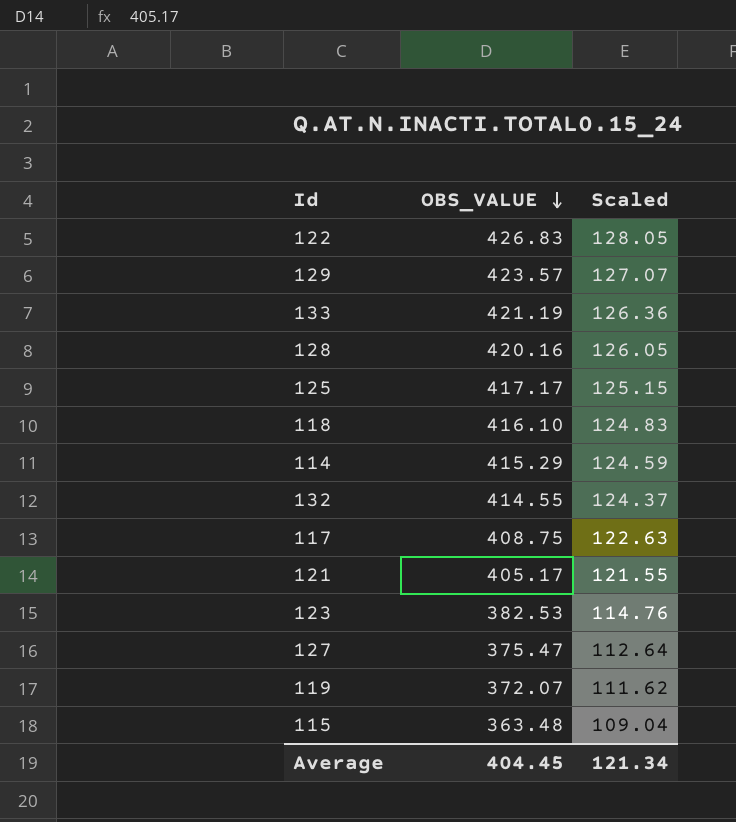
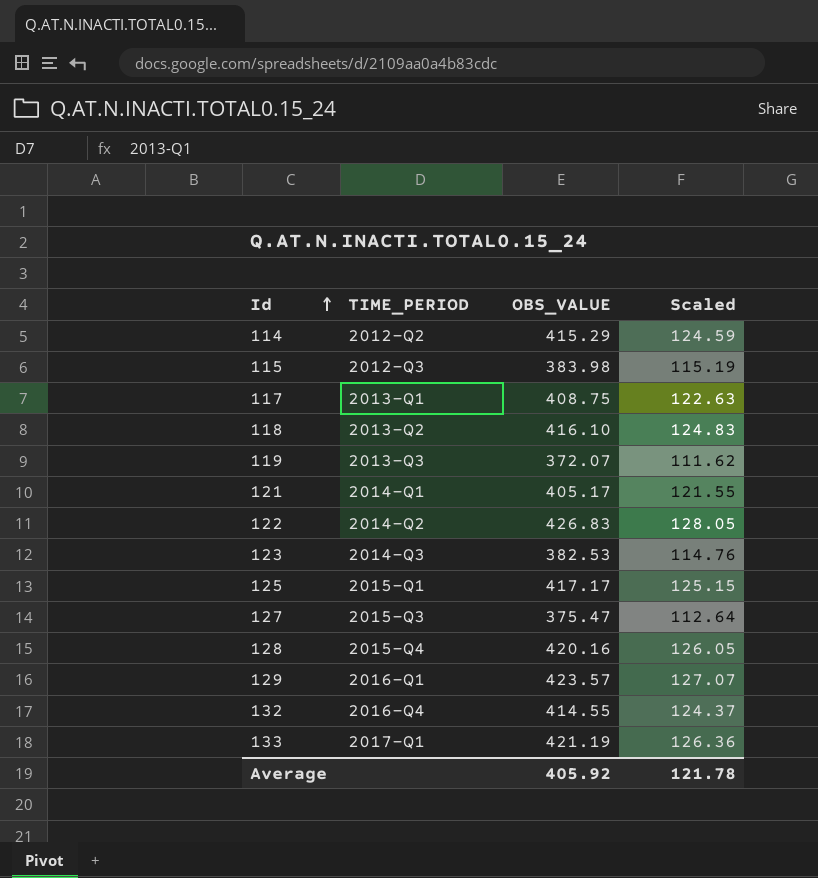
row order: OBS_VALUE descending -> Id ascending
column TIME_PERIOD | position: none -> 2
115 | OBS_VALUE: 363.48 -> 383.98
115 | Scaled: 109.04 -> 115.19
Average | OBS_VALUE: 404.45 -> 405.92
Average | Scaled: 121.34 -> 121.78

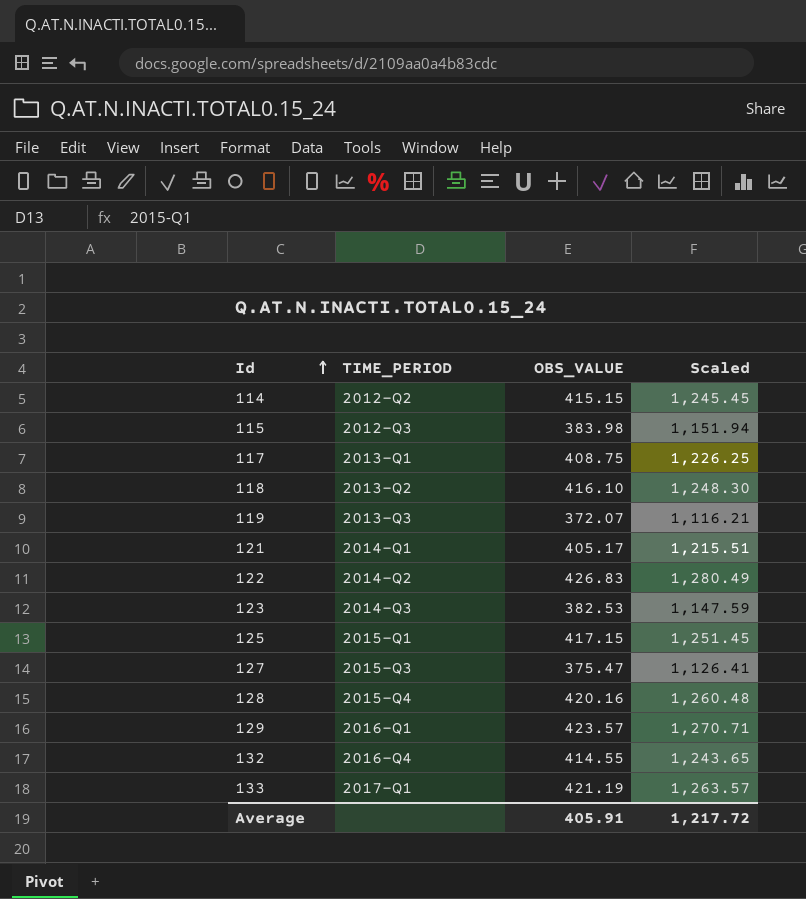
column Scaled | formula: [OBS_VALUE] * 0.3 -> [OBS_VALUE] * 3
114 | OBS_VALUE: 415.29 -> 415.15
125 | OBS_VALUE: 417.17 -> 417.15
Average | OBS_VALUE: 405.92 -> 405.91
Average | Scaled: 121.78 -> 1,217.72

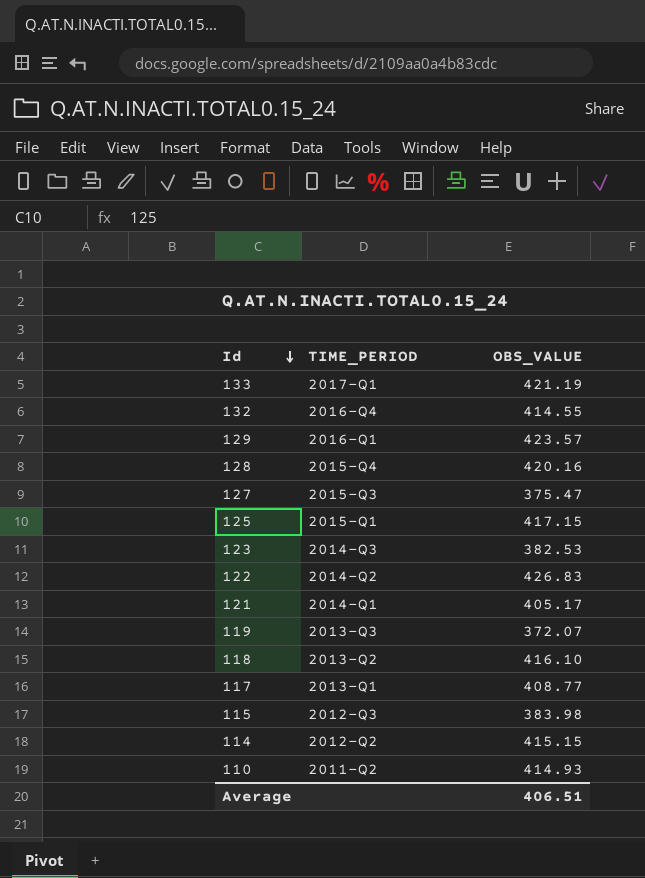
row order: Id ascending -> Id descending
column Scaled | formula: [OBS_VALUE] * 3 -> none
117 | OBS_VALUE: 408.75 -> 408.77
row 110: none -> 2011-Q2 | 414.93
Average | OBS_VALUE: 405.91 -> 406.51

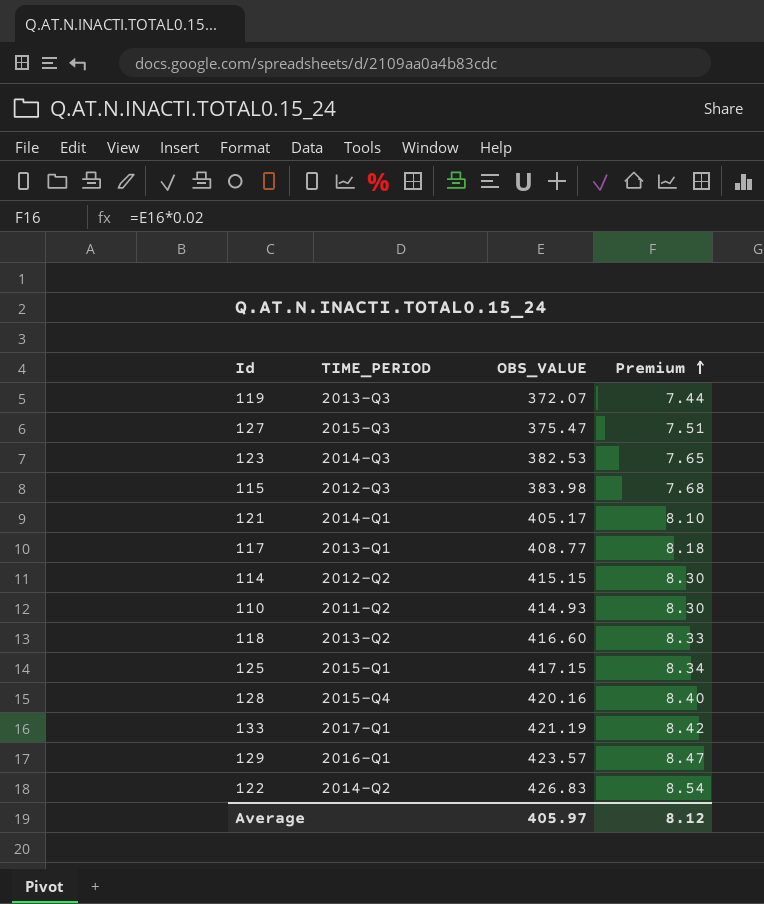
row order: Id descending -> Premium ascending
column Premium | formula: none -> [OBS_VALUE] * 0.02
row 132: 2016-Q4 | 414.55 -> none
118 | OBS_VALUE: 416.10 -> 416.60
Average | OBS_VALUE: 406.51 -> 405.97

